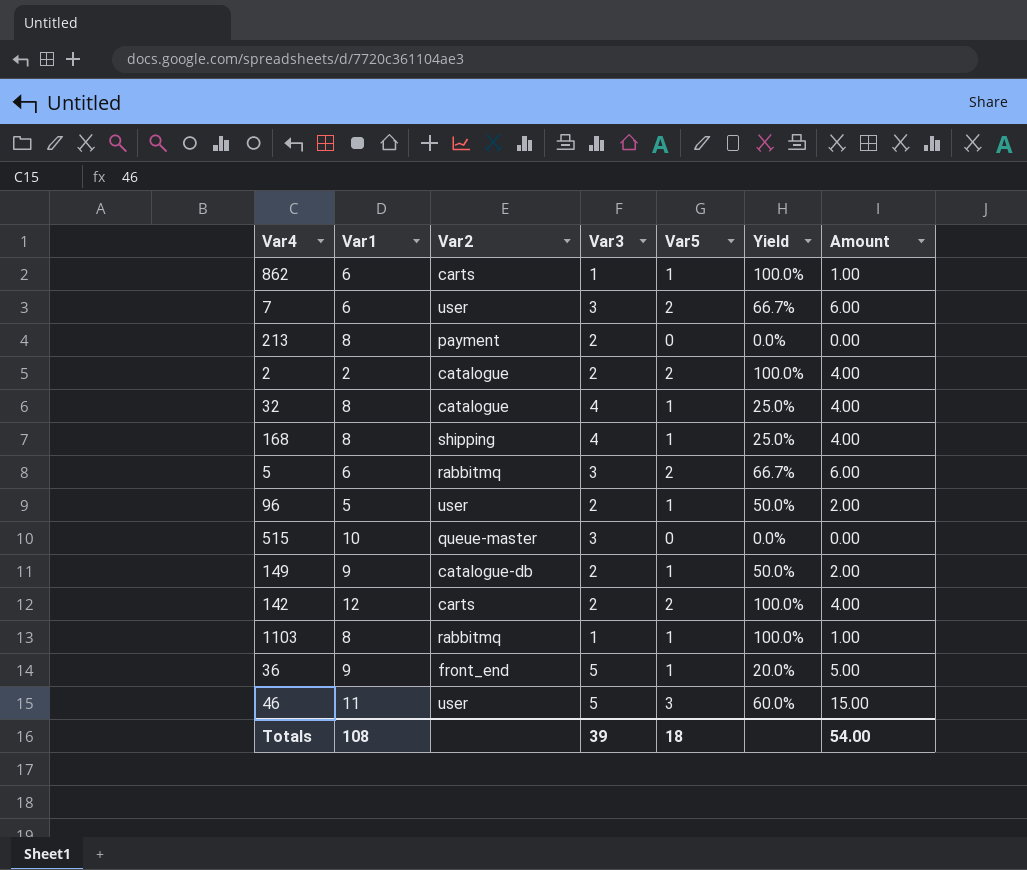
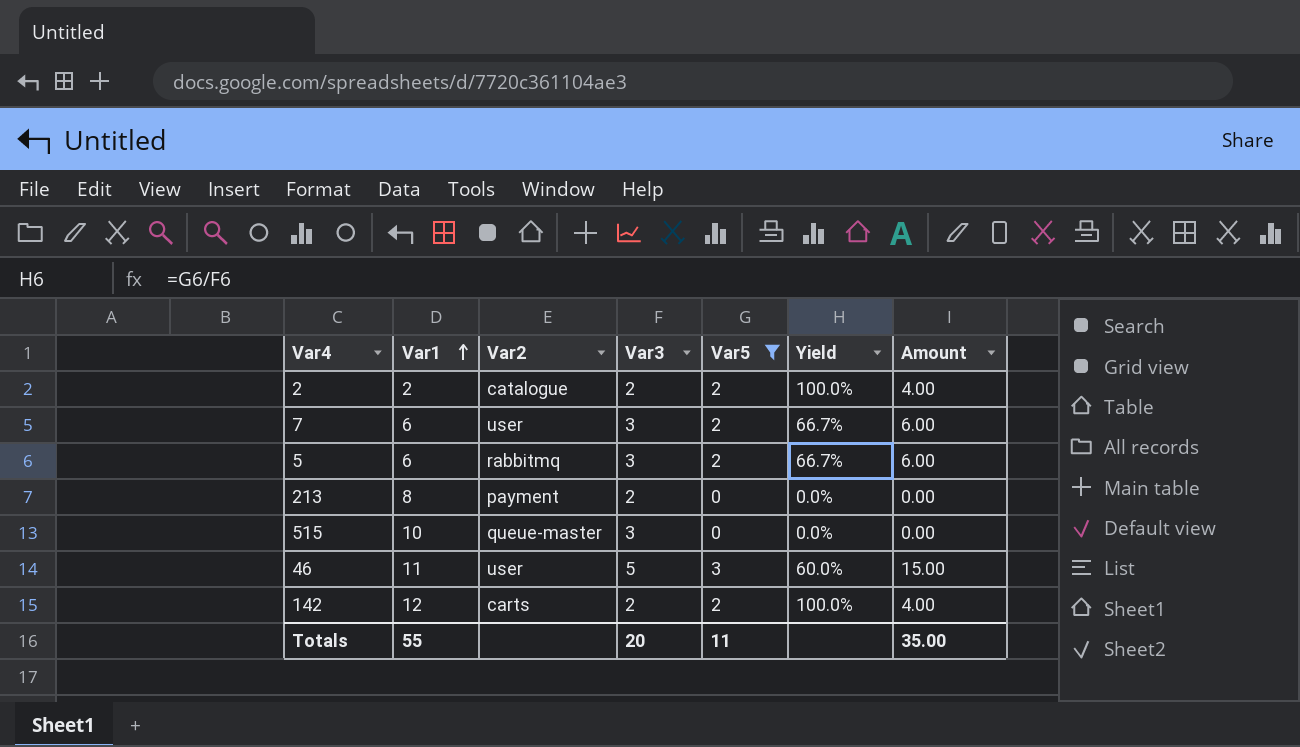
filter: none -> Var5 != 1
row order: none -> Var1 ascending
Totals | Var1: 108 -> 55
Totals | Var3: 39 -> 20
Totals | Var5: 18 -> 11
Totals | Amount: 54.00 -> 35.00

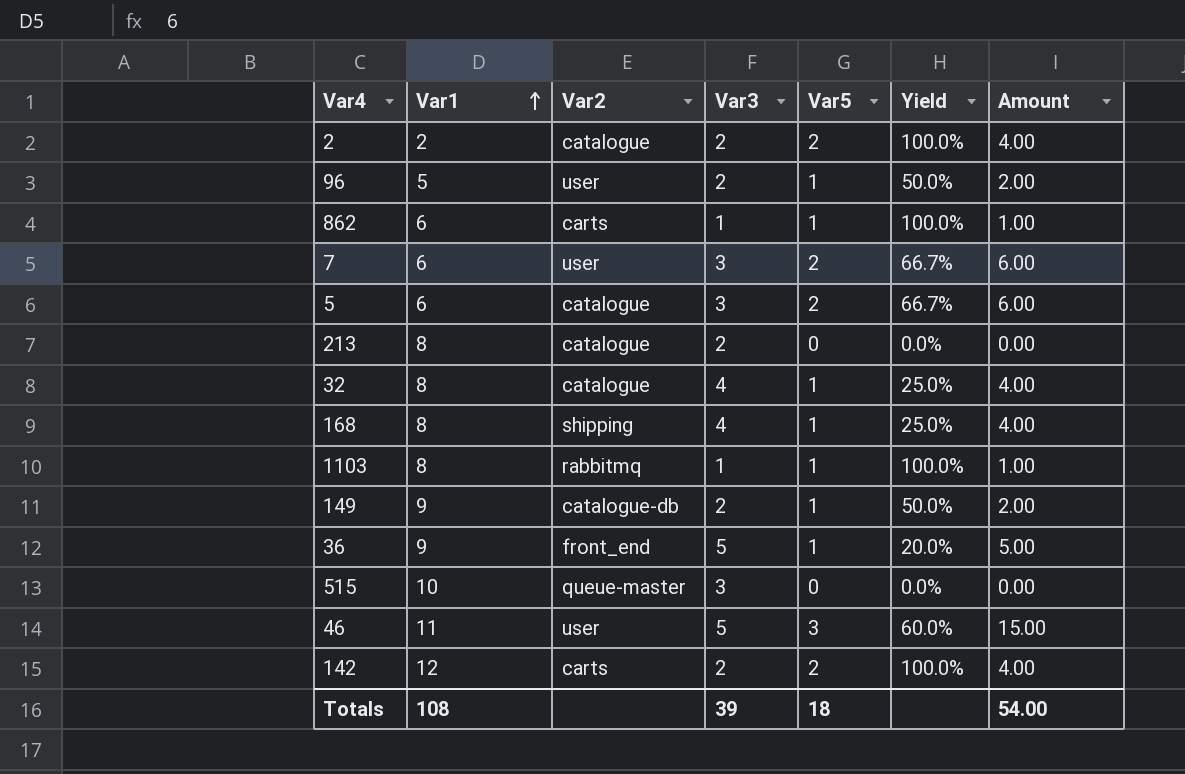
filter: Var5 != 1 -> none
5 | Var2: rabbitmq -> catalogue
213 | Var2: payment -> catalogue
Totals | Var1: 55 -> 108
Totals | Var3: 20 -> 39
Totals | Var5: 11 -> 18
Totals | Amount: 35.00 -> 54.00

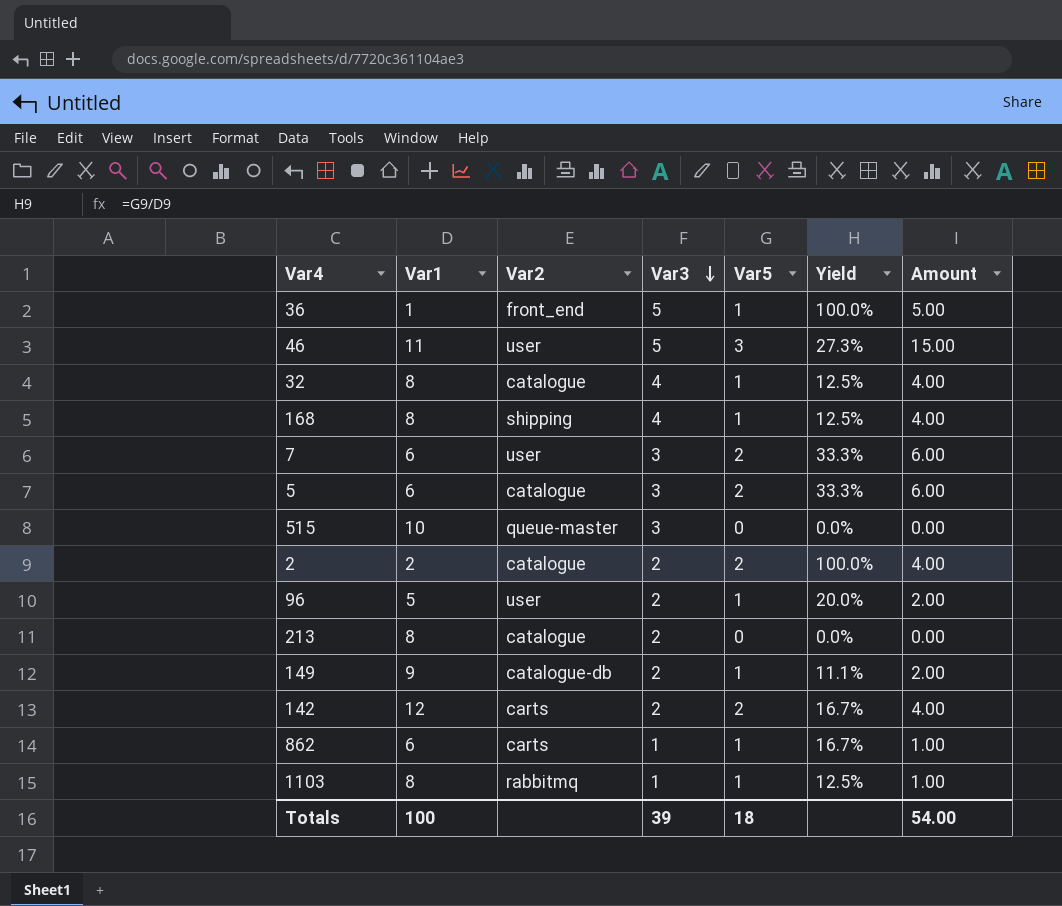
row order: Var1 ascending -> Var3 descending
column Yield | formula: [Var5] / [Var3] -> [Var5] / [Var1]
36 | Var1: 9 -> 1
Totals | Var1: 108 -> 100

